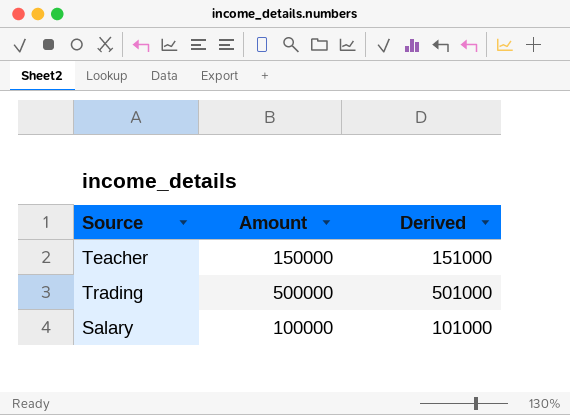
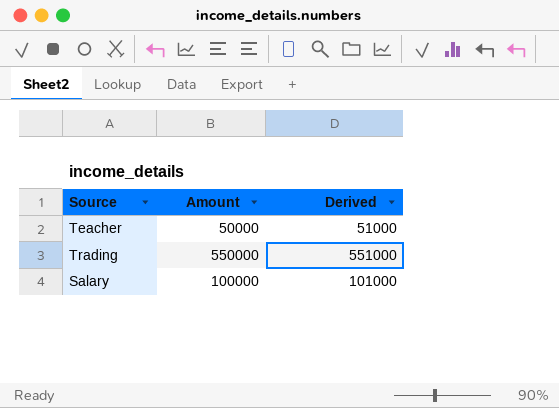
Teacher | Amount: 150000 -> 50000
Teacher | Derived: 151000 -> 51000
Trading | Amount: 500000 -> 550000
Trading | Derived: 501000 -> 551000

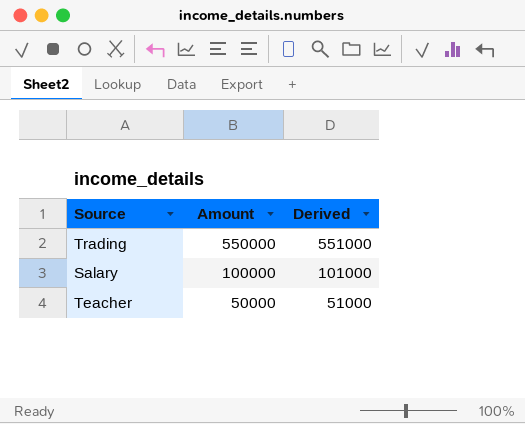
row order: none -> Amount descending

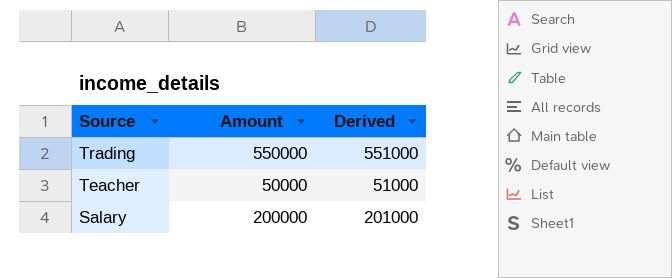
row order: Amount descending -> Source descending
Salary | Amount: 100000 -> 200000
Salary | Derived: 101000 -> 201000

